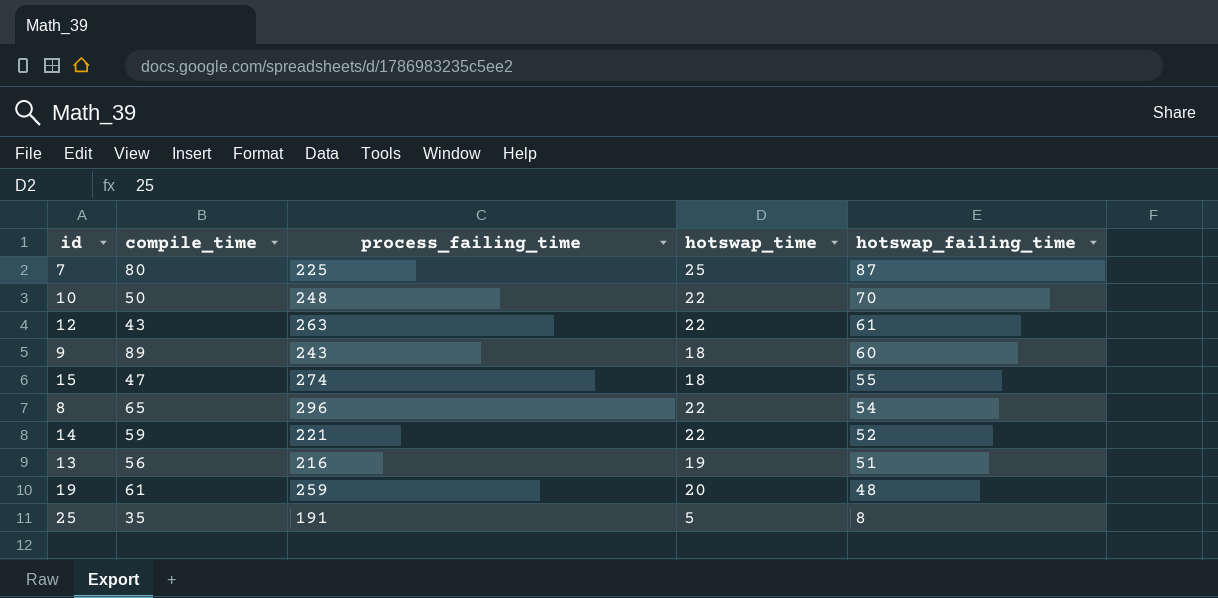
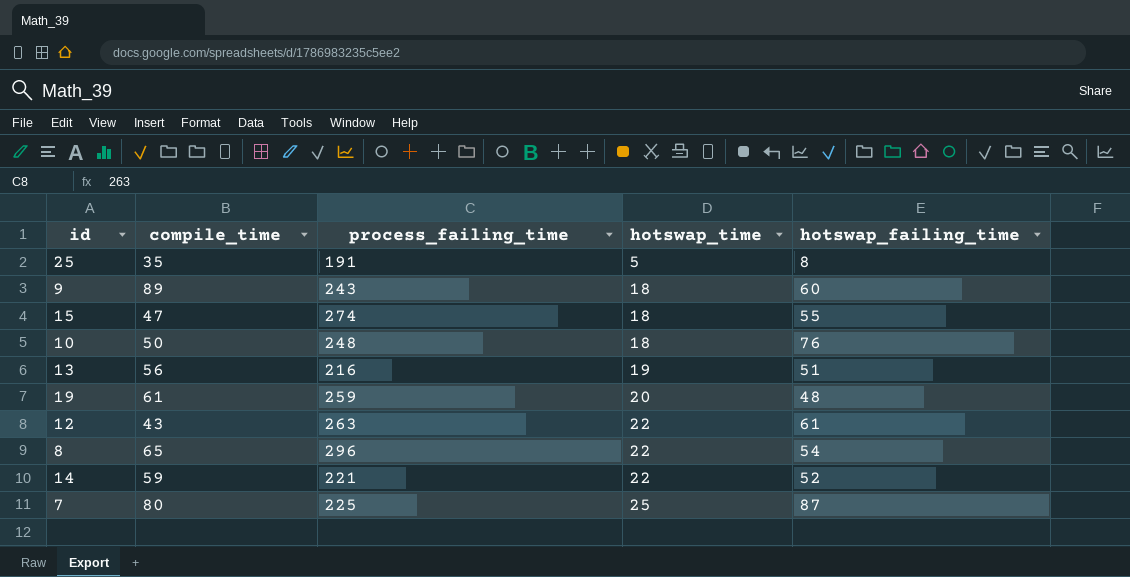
row order: hotswap_failing_time descending -> hotswap_time ascending
10 | hotswap_time: 22 -> 18
10 | hotswap_failing_time: 70 -> 76

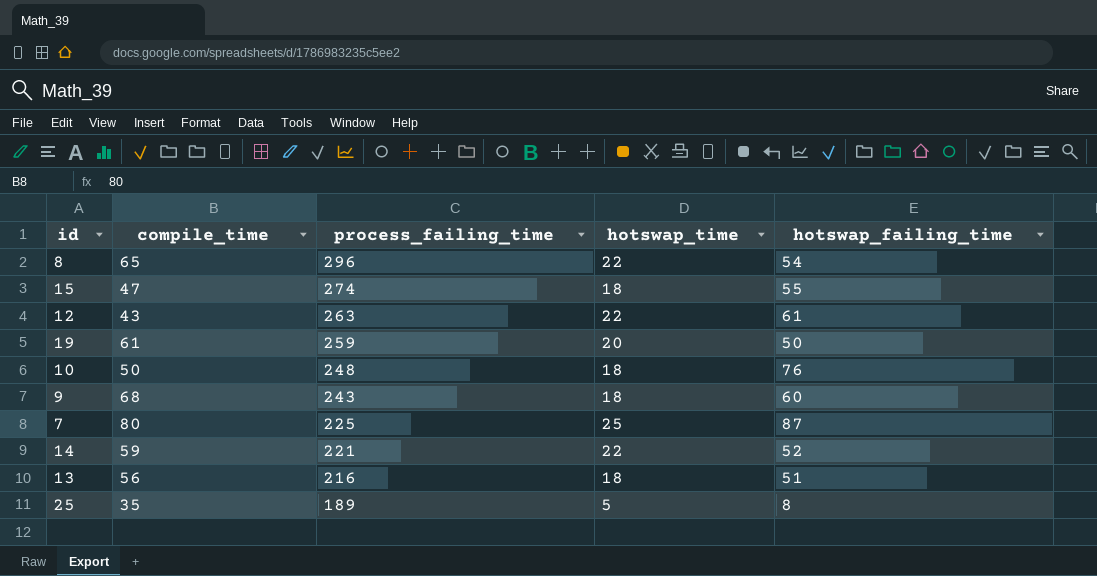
row order: hotswap_time ascending -> process_failing_time descending
19 | hotswap_failing_time: 48 -> 50
9 | compile_time: 89 -> 68
13 | hotswap_time: 19 -> 18
25 | process_failing_time: 191 -> 189

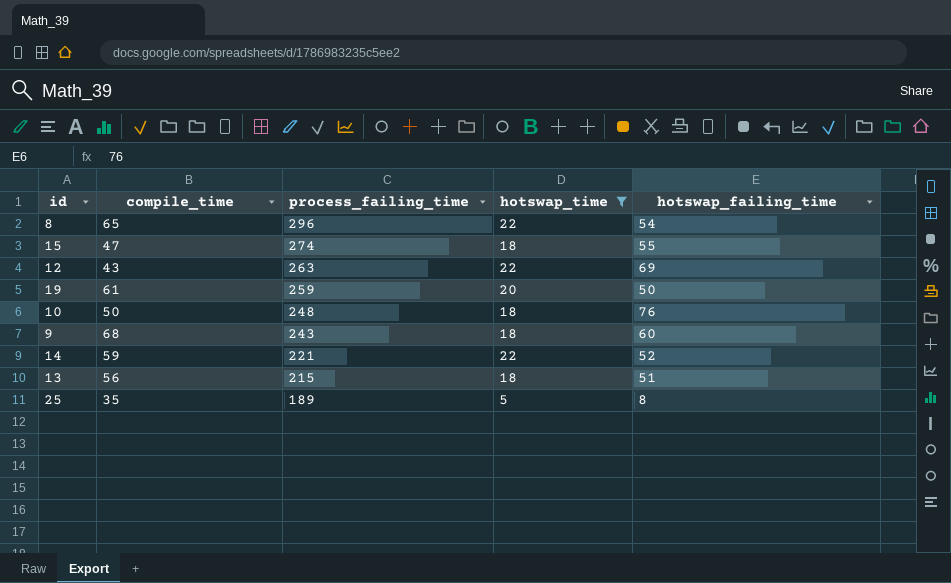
filter: none -> hotswap_time != 25
12 | hotswap_failing_time: 61 -> 69
13 | process_failing_time: 216 -> 215

